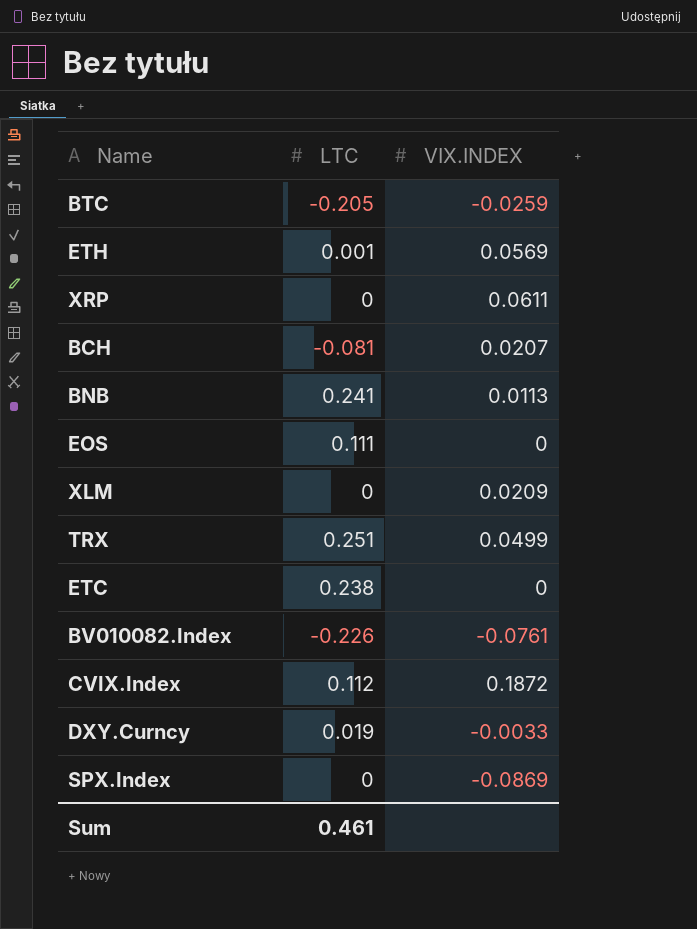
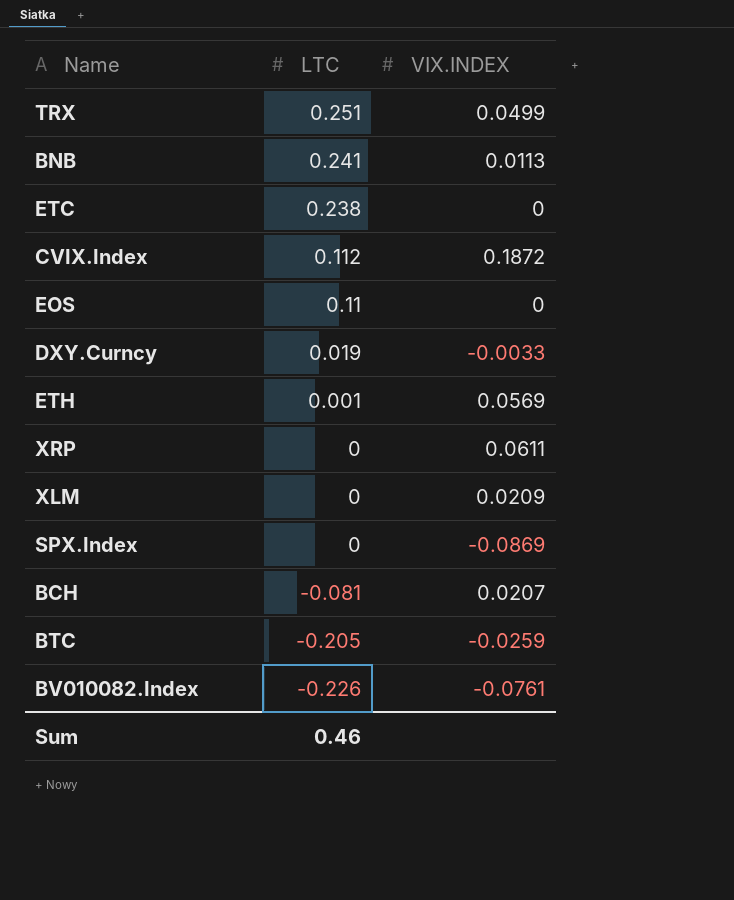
row order: none -> LTC descending
EOS | LTC: 0.111 -> 0.11
Sum | LTC: 0.461 -> 0.46

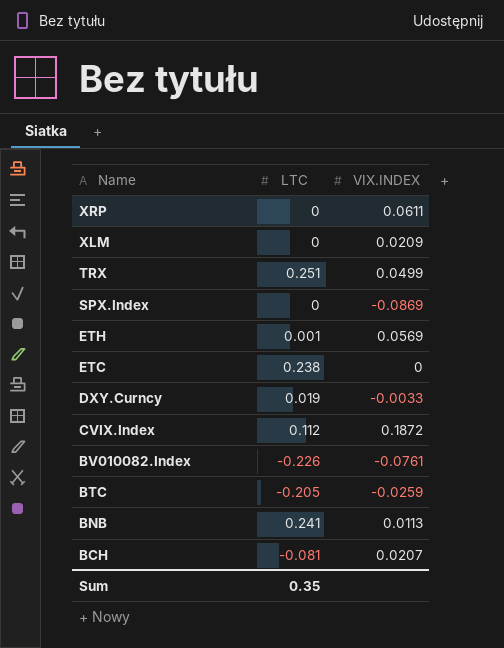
row order: LTC descending -> Name descending
row EOS: 0.11 | 0 -> none
Sum | LTC: 0.46 -> 0.35

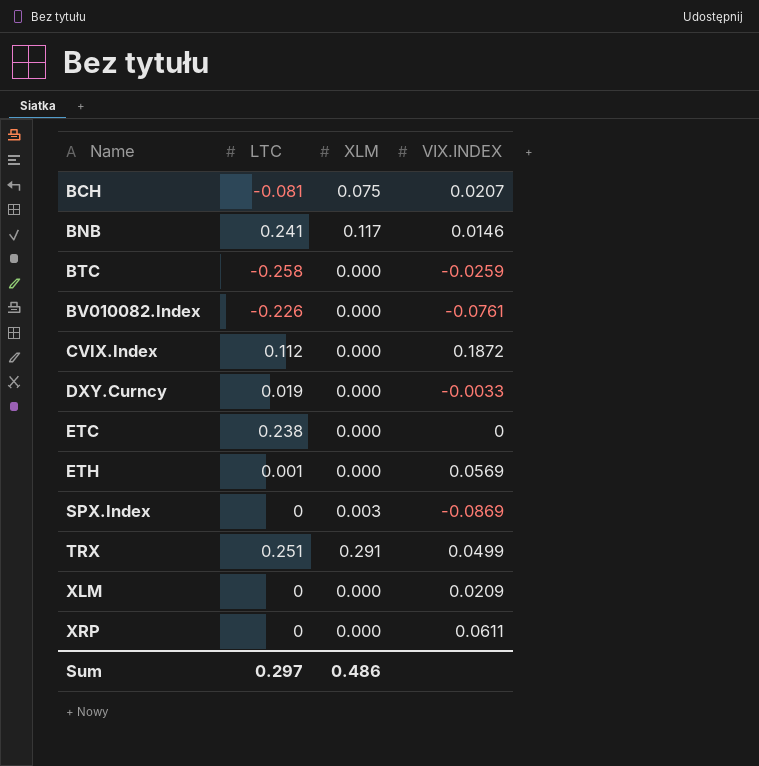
row order: Name descending -> Name ascending
column XLM | position: none -> 3
BNB | VIX.INDEX: 0.0113 -> 0.0146
BTC | LTC: -0.205 -> -0.258
Sum | LTC: 0.35 -> 0.297

